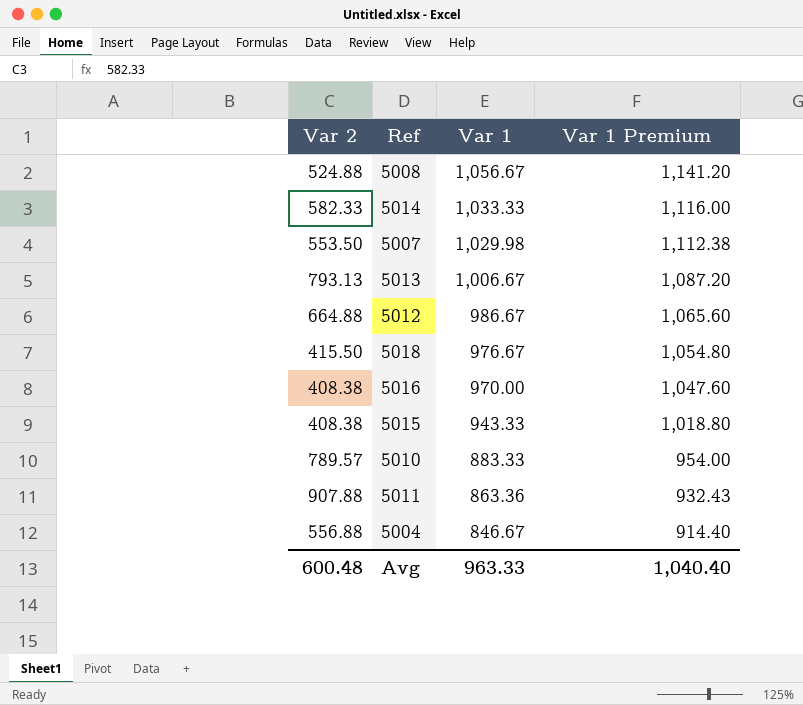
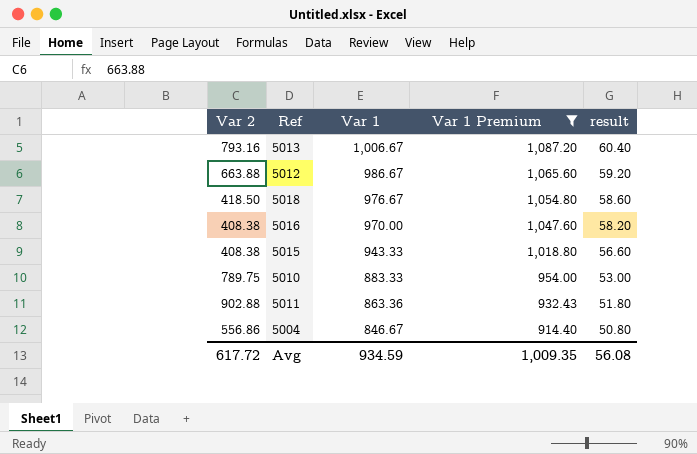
filter: none -> Var 1 Premium <= 1,087.20
column result | formula: none -> [Var 1] * 0.06
5013 | Var 2: 793.13 -> 793.16
5012 | Var 2: 664.88 -> 663.88
5018 | Var 2: 415.50 -> 418.50
5010 | Var 2: 789.57 -> 789.75
5011 | Var 2: 907.88 -> 902.88
5004 | Var 2: 556.88 -> 556.86
Avg | Var 2: 600.48 -> 617.72
Avg | Var 1: 963.33 -> 934.59
Avg | Var 1 Premium: 1,040.40 -> 1,009.35

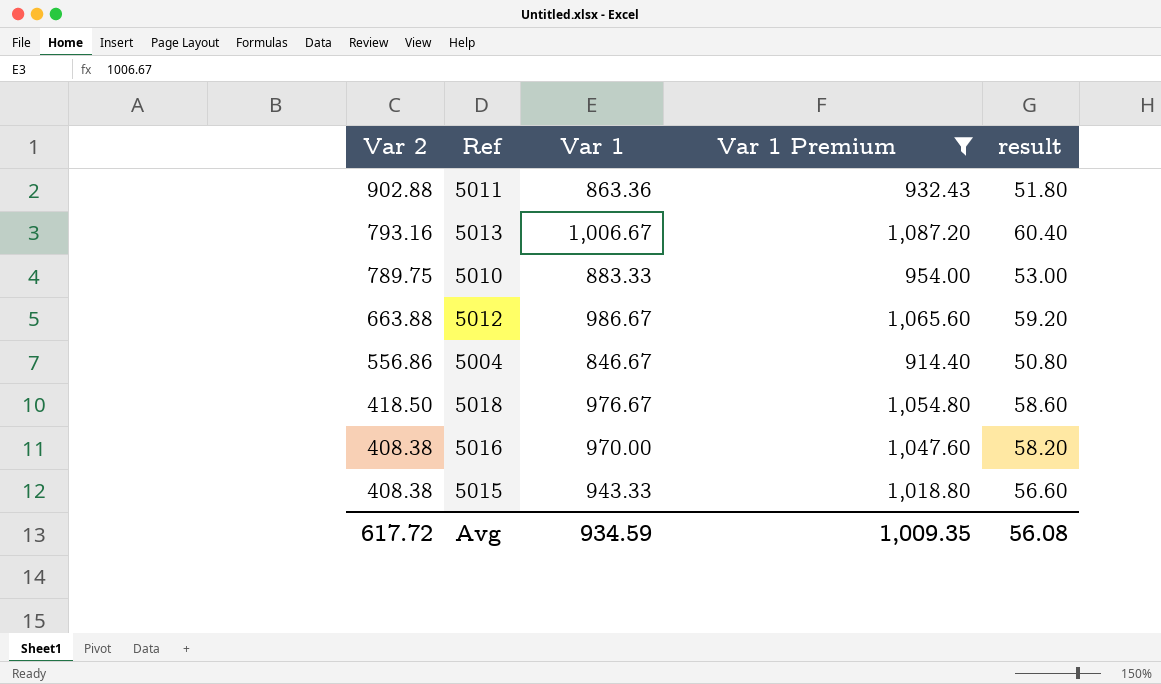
row order: Var 1 descending -> Var 2 descending

